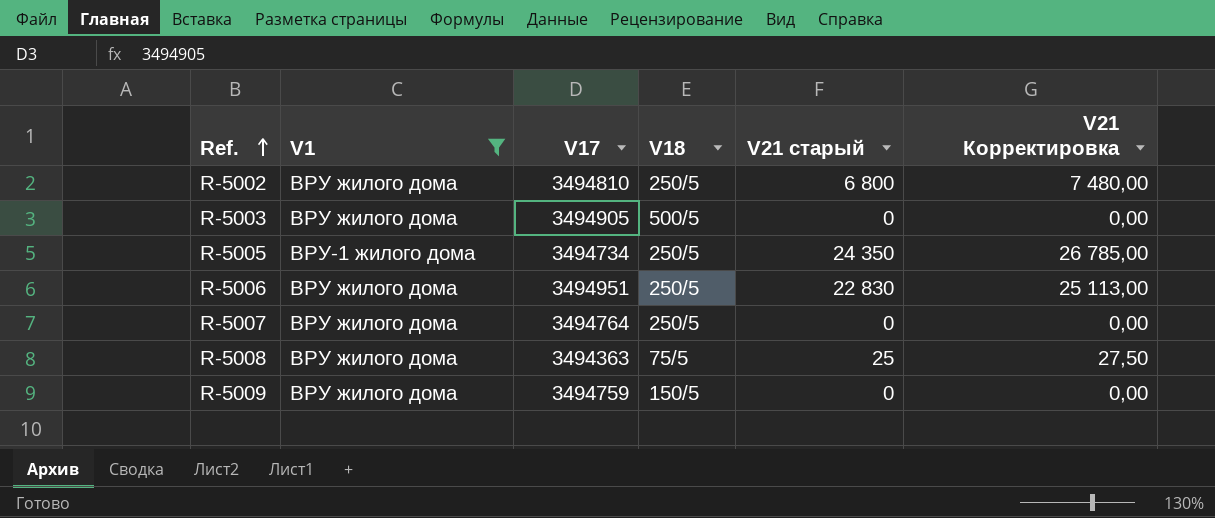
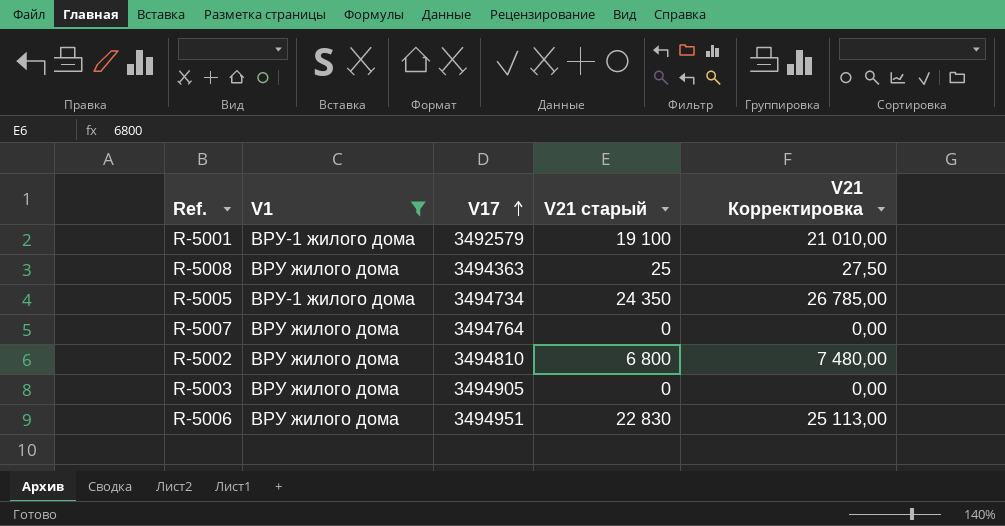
row order: Ref. ascending -> V17 ascending
column V18 | position: 4 -> none
row R-5009: ВРУ жилого дома | 3494759 | 150/5 | 0 | 0,00 -> none
row R-5001: none -> ВРУ-1 жилого дома | 3492579 | 19 100 | 21 010,00

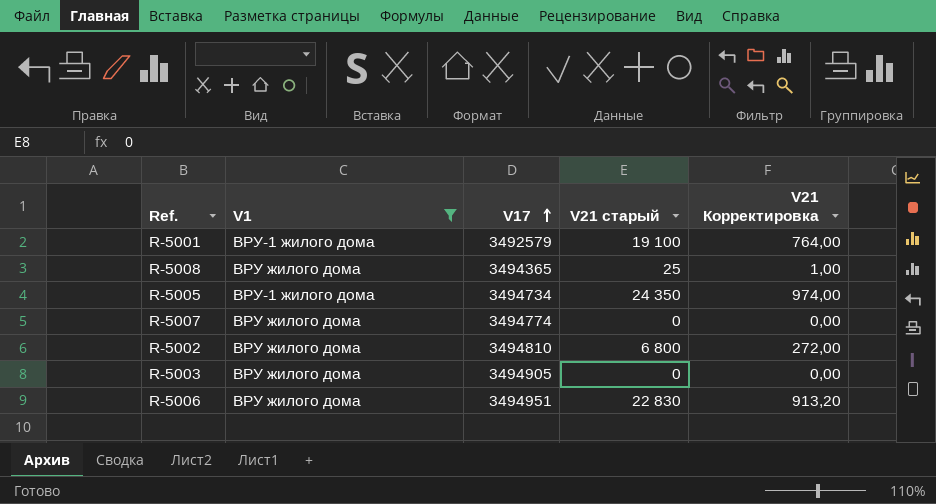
column V21 Корректировка | formula: [V21 старый] * 1,1 -> [V21 старый] * 0,04
R-5008 | V17: 3494363 -> 3494365
R-5007 | V17: 3494764 -> 3494774

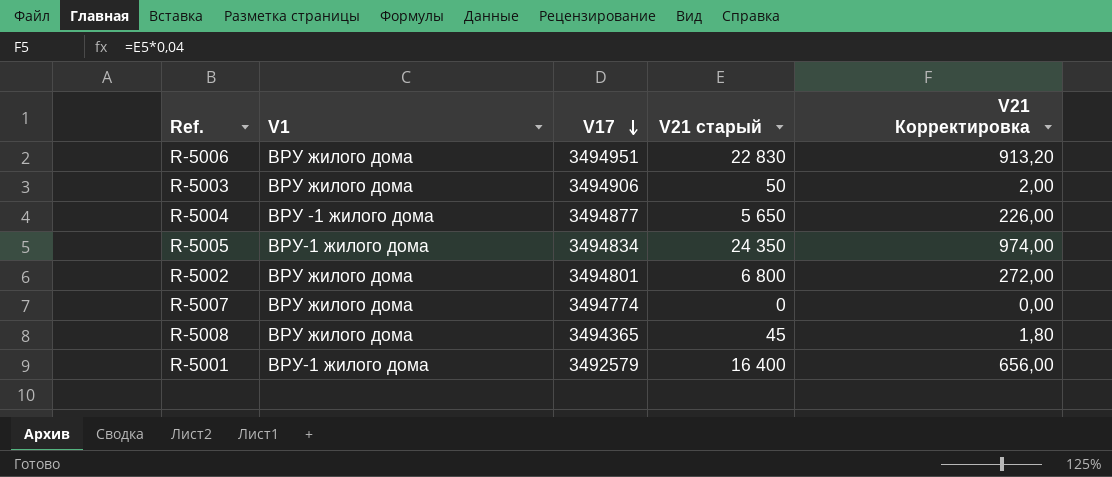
filter: V1 != ВРУ -1 жилого дома -> none
row order: V17 ascending -> V17 descending
R-5003 | V17: 3494905 -> 3494906
R-5003 | V21 старый: 0 -> 50
R-5003 | V21 Корректировка: 0,00 -> 2,00
R-5005 | V17: 3494734 -> 3494834
R-5002 | V17: 3494810 -> 3494801
R-5008 | V21 старый: 25 -> 45
R-5008 | V21 Корректировка: 1,00 -> 1,80
R-5001 | V21 старый: 19 100 -> 16 400
R-5001 | V21 Корректировка: 764,00 -> 656,00

